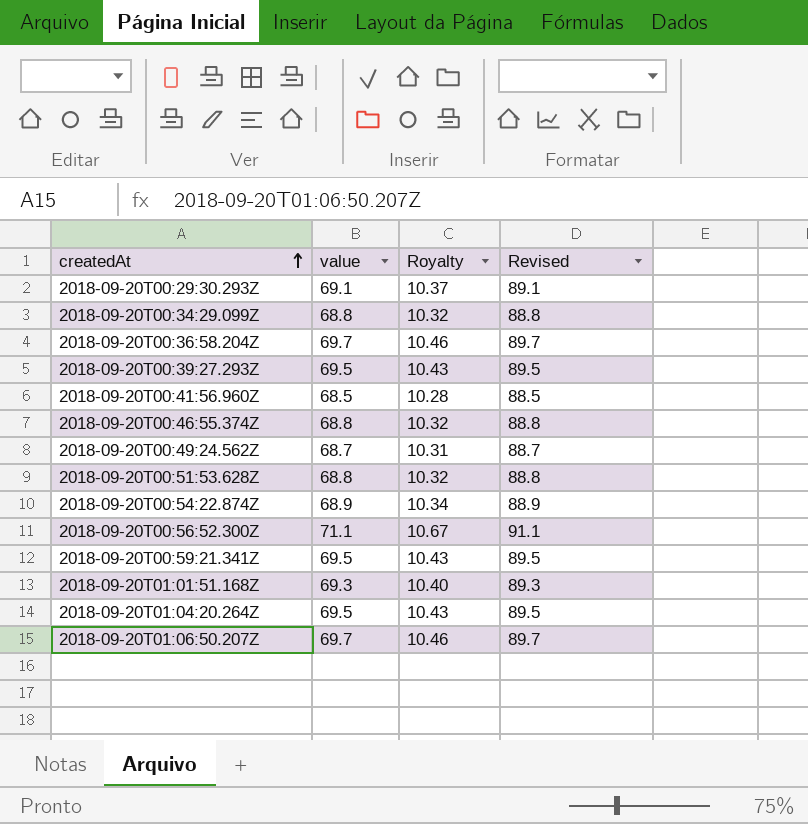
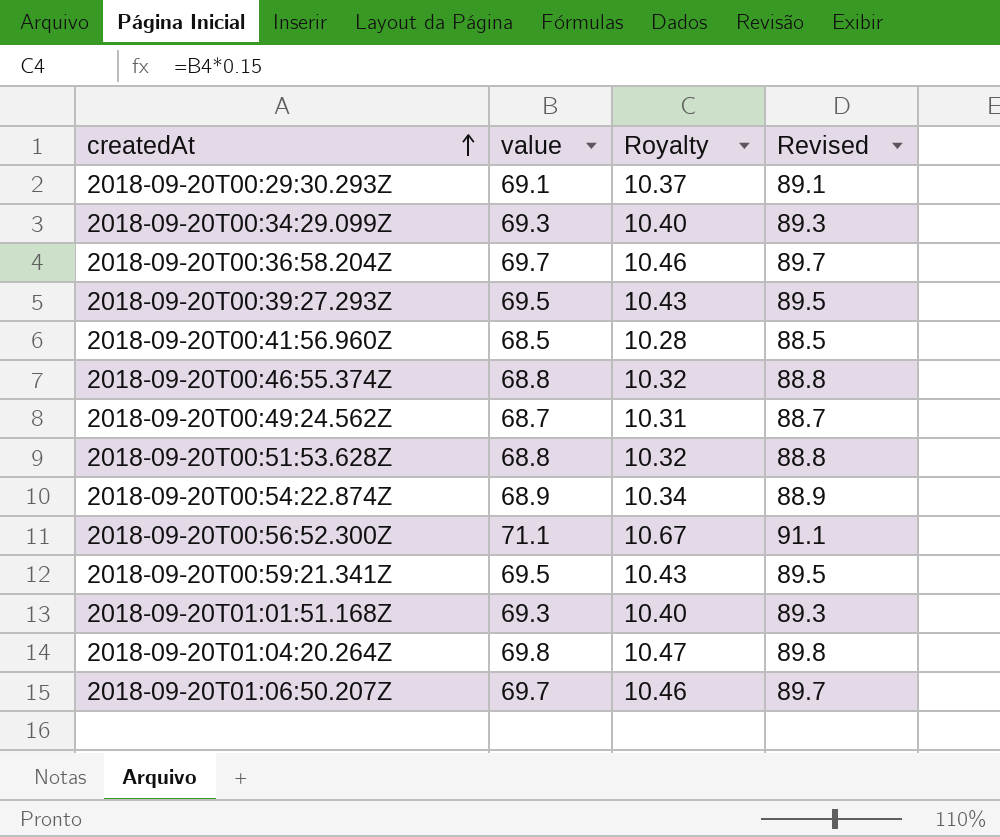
2018-09-20T00:34:29.099Z | value: 68.8 -> 69.3
2018-09-20T00:34:29.099Z | Royalty: 10.32 -> 10.40
2018-09-20T00:34:29.099Z | Revised: 88.8 -> 89.3
2018-09-20T01:04:20.264Z | value: 69.5 -> 69.8
2018-09-20T01:04:20.264Z | Royalty: 10.43 -> 10.47
2018-09-20T01:04:20.264Z | Revised: 89.5 -> 89.8

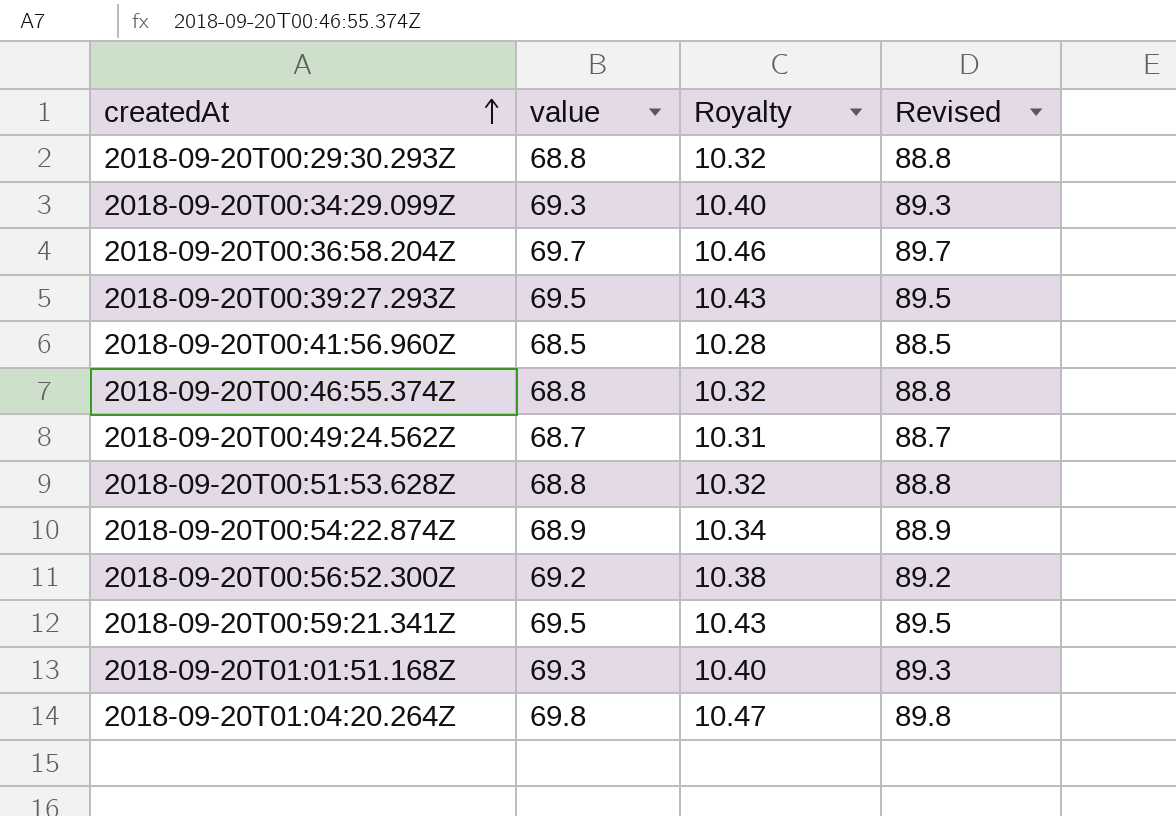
row 2018-09-20T01:06:50.207Z: 69.7 | 10.46 | 89.7 -> none
2018-09-20T00:29:30.293Z | value: 69.1 -> 68.8
2018-09-20T00:29:30.293Z | Royalty: 10.37 -> 10.32
2018-09-20T00:29:30.293Z | Revised: 89.1 -> 88.8
2018-09-20T00:56:52.300Z | value: 71.1 -> 69.2
2018-09-20T00:56:52.300Z | Royalty: 10.67 -> 10.38
2018-09-20T00:56:52.300Z | Revised: 91.1 -> 89.2

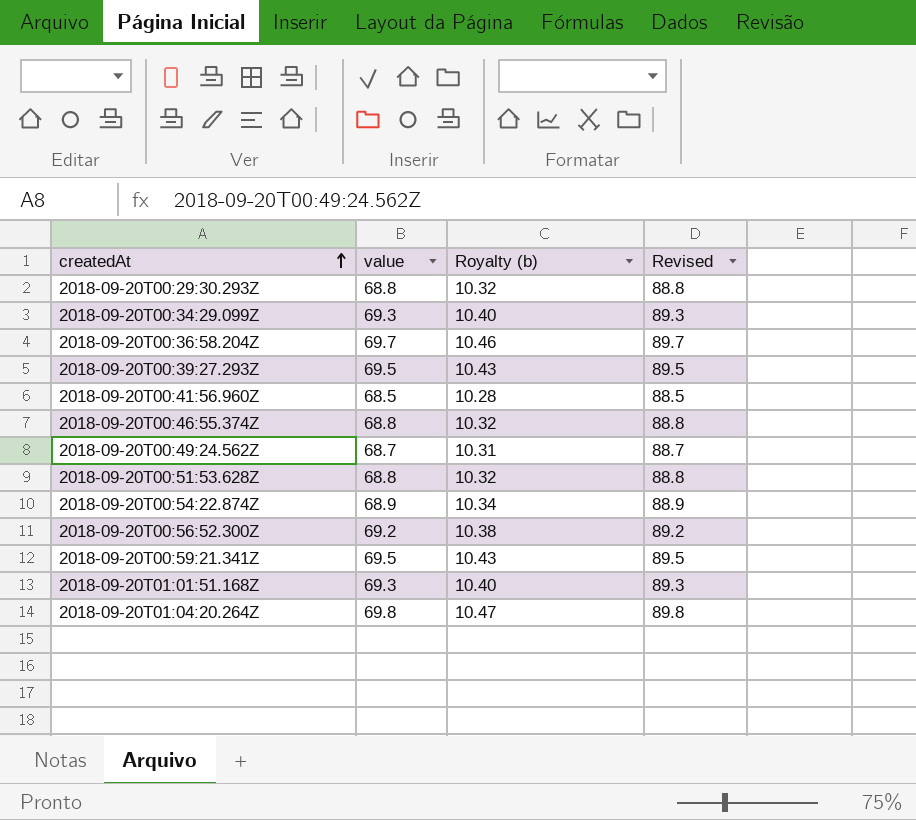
column name: Royalty -> Royalty (b)

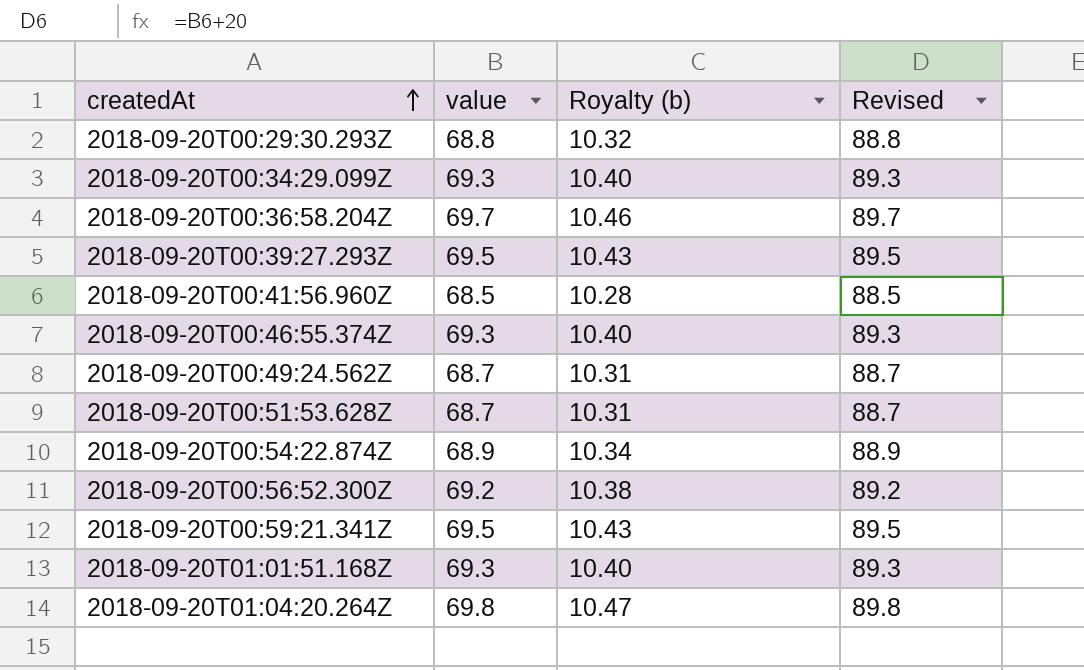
2018-09-20T00:46:55.374Z | value: 68.8 -> 69.3
2018-09-20T00:46:55.374Z | Royalty (b): 10.32 -> 10.40
2018-09-20T00:46:55.374Z | Revised: 88.8 -> 89.3
2018-09-20T00:51:53.628Z | value: 68.8 -> 68.7
2018-09-20T00:51:53.628Z | Royalty (b): 10.32 -> 10.31
2018-09-20T00:51:53.628Z | Revised: 88.8 -> 88.7

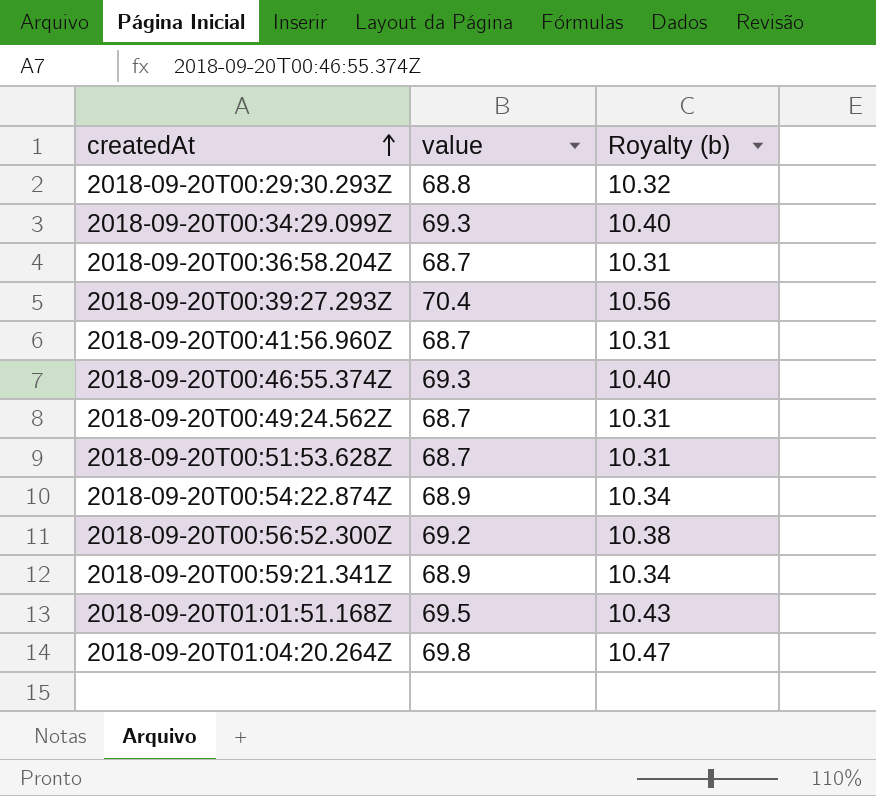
column Revised | formula: [value] + 20 -> none
2018-09-20T00:36:58.204Z | value: 69.7 -> 68.7
2018-09-20T00:36:58.204Z | Royalty (b): 10.46 -> 10.31
2018-09-20T00:39:27.293Z | value: 69.5 -> 70.4
2018-09-20T00:39:27.293Z | Royalty (b): 10.43 -> 10.56
2018-09-20T00:41:56.960Z | value: 68.5 -> 68.7
2018-09-20T00:41:56.960Z | Royalty (b): 10.28 -> 10.31
2018-09-20T00:59:21.341Z | value: 69.5 -> 68.9
2018-09-20T00:59:21.341Z | Royalty (b): 10.43 -> 10.34
2018-09-20T01:01:51.168Z | value: 69.3 -> 69.5
2018-09-20T01:01:51.168Z | Royalty (b): 10.40 -> 10.43

